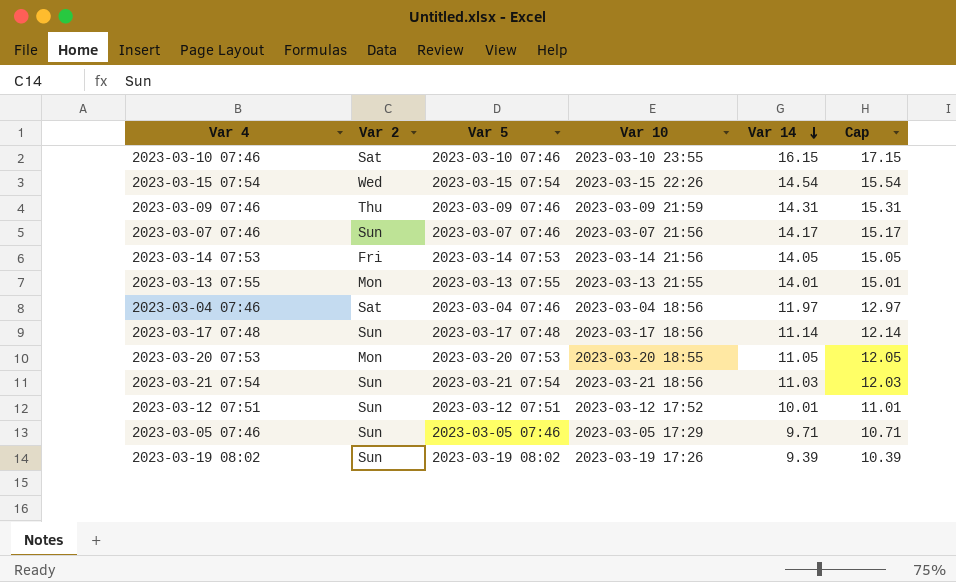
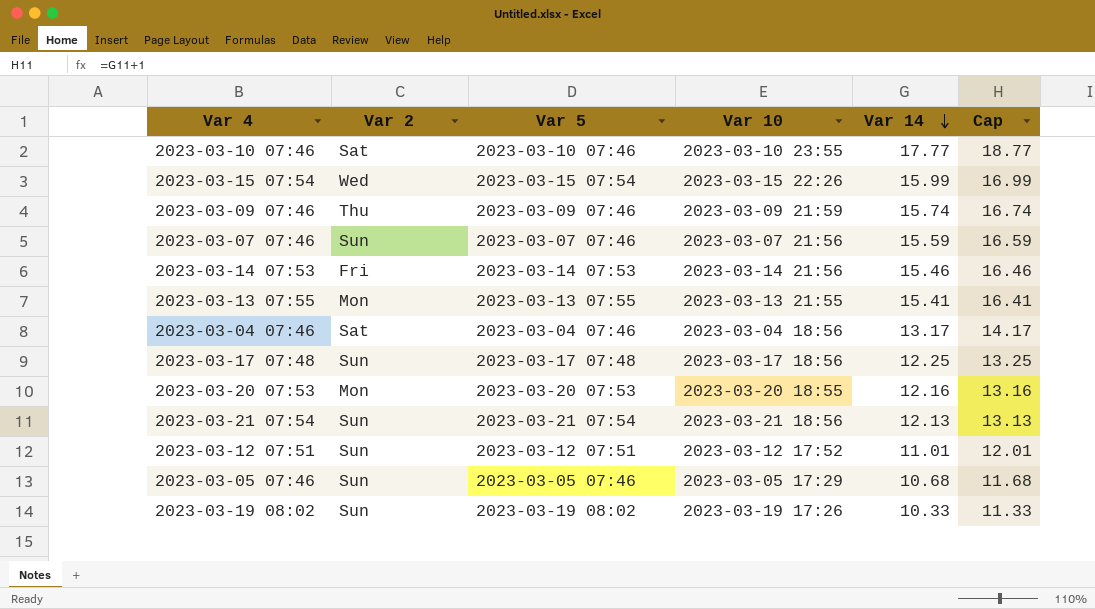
2023-03-10 07:46 | Var 14: 16.15 -> 17.77
2023-03-10 07:46 | Cap: 17.15 -> 18.77
2023-03-15 07:54 | Var 14: 14.54 -> 15.99
2023-03-15 07:54 | Cap: 15.54 -> 16.99
2023-03-09 07:46 | Var 14: 14.31 -> 15.74
2023-03-09 07:46 | Cap: 15.31 -> 16.74
2023-03-07 07:46 | Var 14: 14.17 -> 15.59
2023-03-07 07:46 | Cap: 15.17 -> 16.59
2023-03-14 07:53 | Var 14: 14.05 -> 15.46
2023-03-14 07:53 | Cap: 15.05 -> 16.46
2023-03-13 07:55 | Var 14: 14.01 -> 15.41
2023-03-13 07:55 | Cap: 15.01 -> 16.41
2023-03-04 07:46 | Var 14: 11.97 -> 13.17
2023-03-04 07:46 | Cap: 12.97 -> 14.17
2023-03-17 07:48 | Var 14: 11.14 -> 12.25
2023-03-17 07:48 | Cap: 12.14 -> 13.25
2023-03-20 07:53 | Var 14: 11.05 -> 12.16
2023-03-20 07:53 | Cap: 12.05 -> 13.16
2023-03-21 07:54 | Var 14: 11.03 -> 12.13
2023-03-21 07:54 | Cap: 12.03 -> 13.13
2023-03-12 07:51 | Var 14: 10.01 -> 11.01
2023-03-12 07:51 | Cap: 11.01 -> 12.01
2023-03-05 07:46 | Var 14: 9.71 -> 10.68
2023-03-05 07:46 | Cap: 10.71 -> 11.68
2023-03-19 08:02 | Var 14: 9.39 -> 10.33
2023-03-19 08:02 | Cap: 10.39 -> 11.33

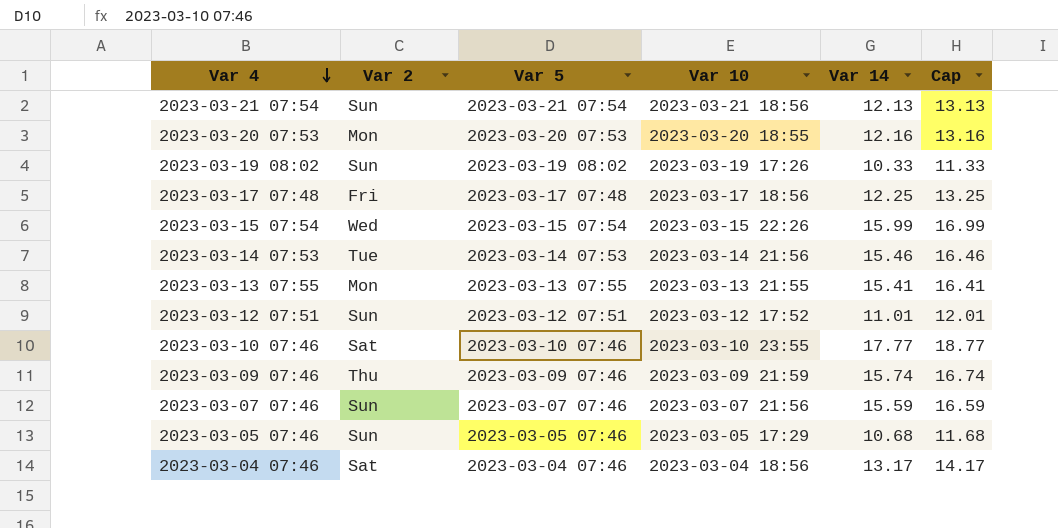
row order: Var 14 descending -> Var 4 descending
2023-03-17 07:48 | Var 2: Sun -> Fri
2023-03-14 07:53 | Var 2: Fri -> Tue

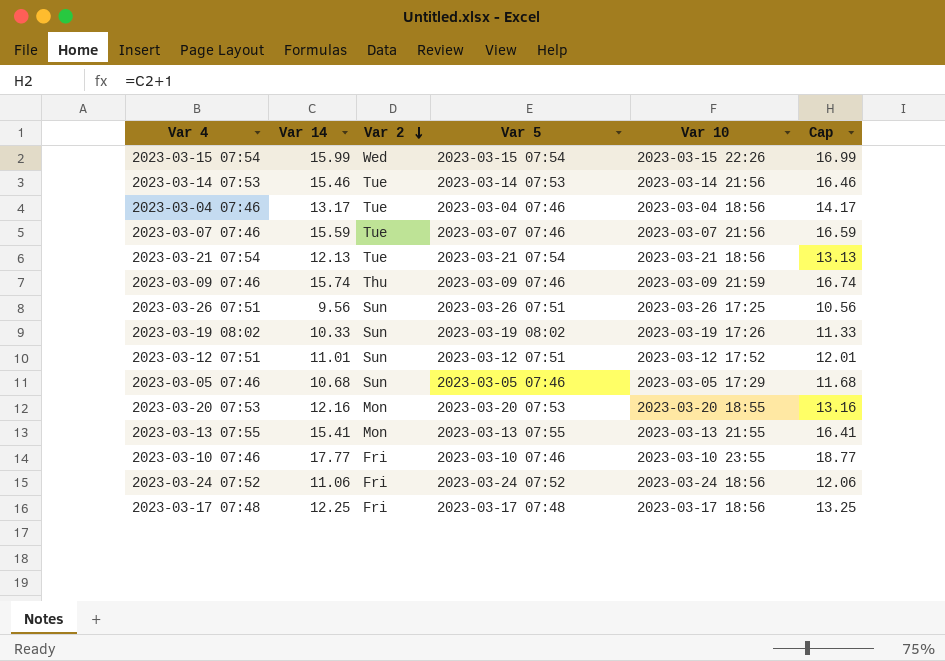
row order: Var 4 descending -> Var 2 descending
column Var 14 | position: 5 -> 2
2023-03-04 07:46 | Var 2: Sat -> Tue
2023-03-07 07:46 | Var 2: Sun -> Tue
2023-03-21 07:54 | Var 2: Sun -> Tue
row 2023-03-26 07:51: none -> 9.56 | Sun | 2023-03-26 07:51 | 2023-03-26 17:25 | 10.56
2023-03-10 07:46 | Var 2: Sat -> Fri
row 2023-03-24 07:52: none -> 11.06 | Fri | 2023-03-24 07:52 | 2023-03-24 18:56 | 12.06

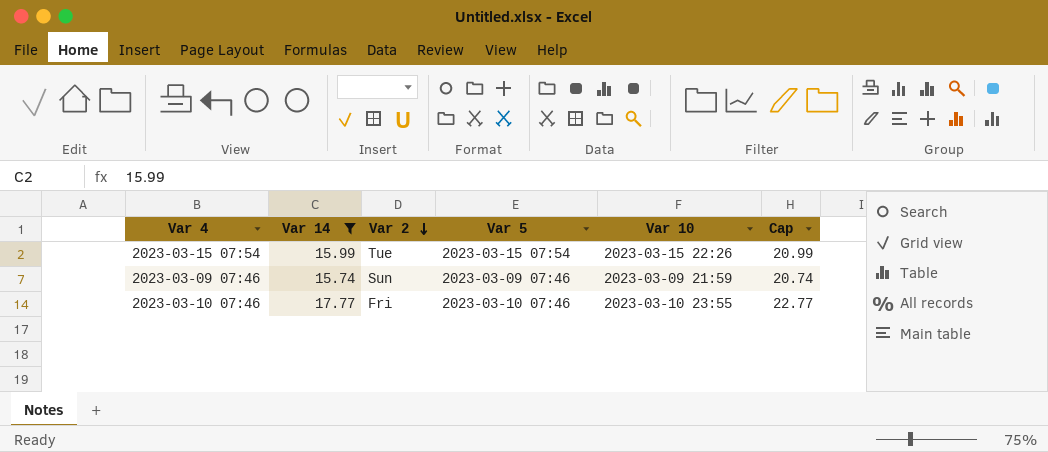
filter: none -> Var 14 >= 15.74
column Cap | formula: [Var 14] + 1 -> [Var 14] + 5
2023-03-15 07:54 | Var 2: Wed -> Tue
2023-03-09 07:46 | Var 2: Thu -> Sun

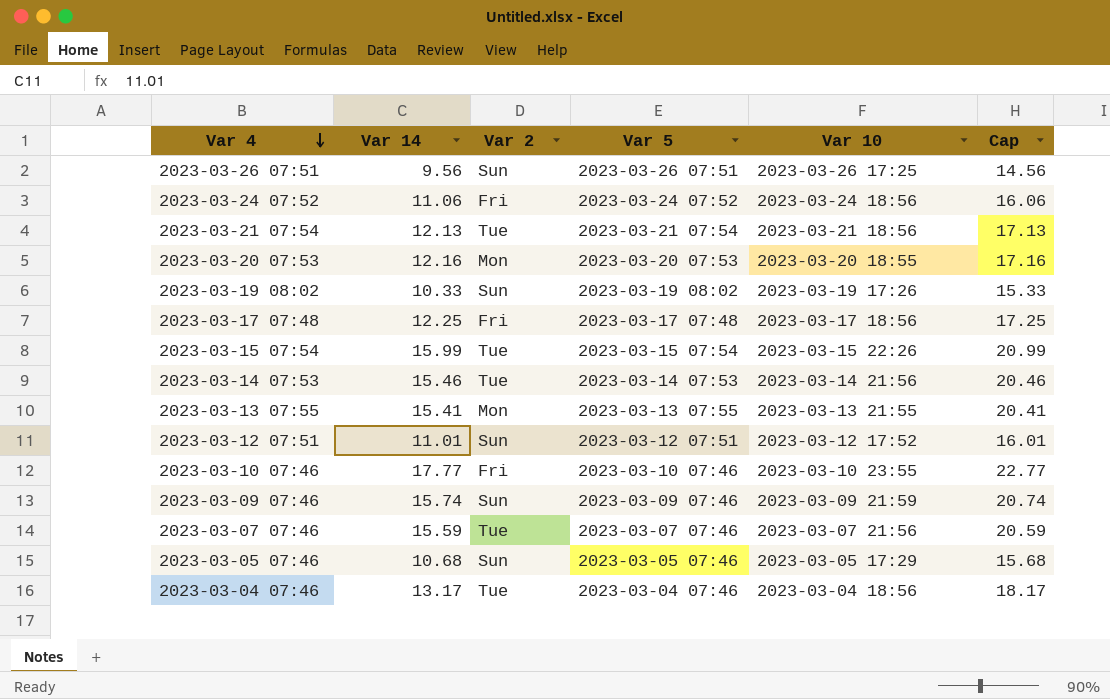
filter: Var 14 >= 15.74 -> none
row order: Var 2 descending -> Var 4 descending

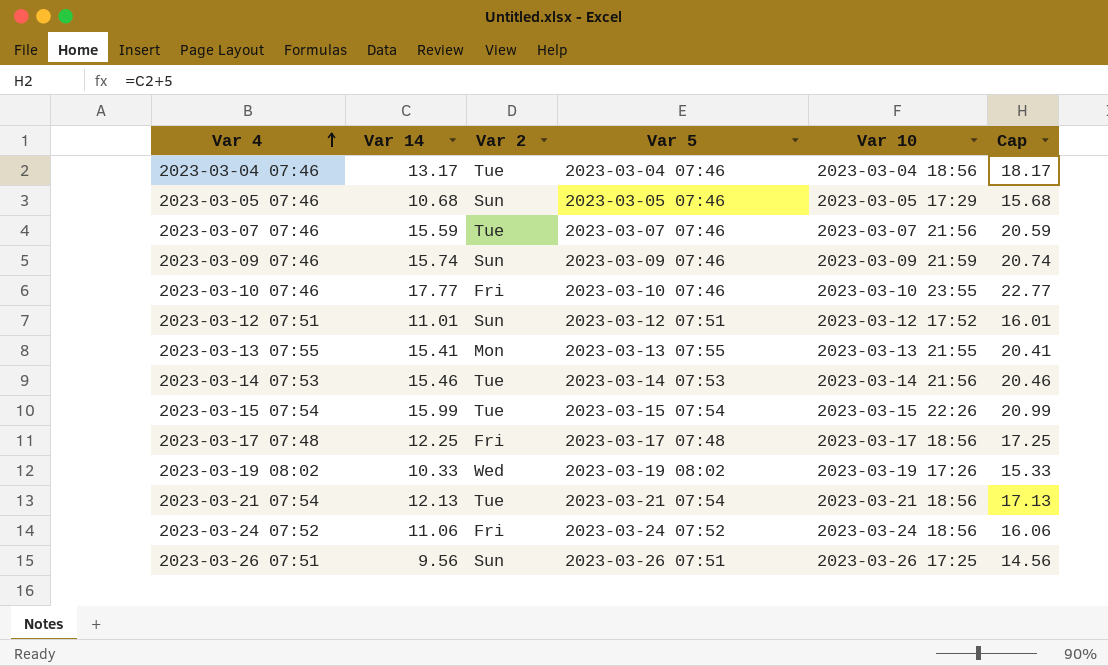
row order: Var 4 descending -> Var 4 ascending
row 2023-03-20 07:53: 12.16 | Mon | 2023-03-20 07:53 | 2023-03-20 18:55 | 17.16 -> none
2023-03-19 08:02 | Var 2: Sun -> Wed

